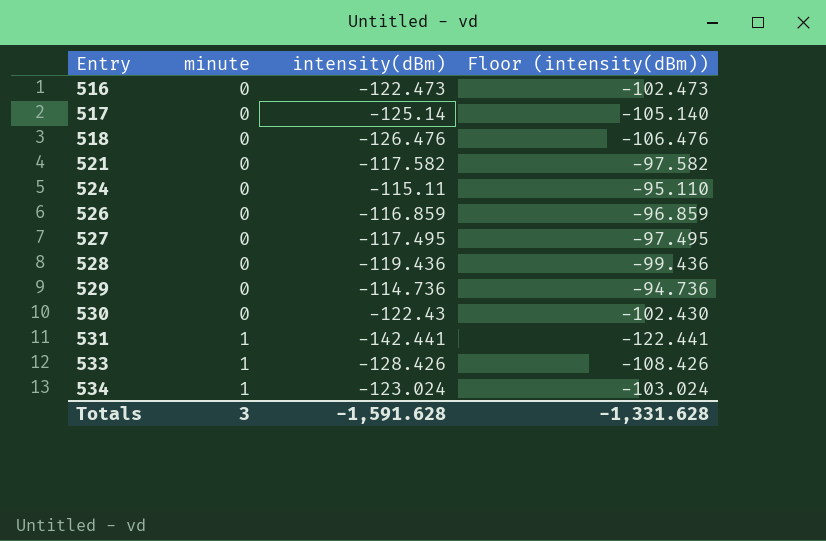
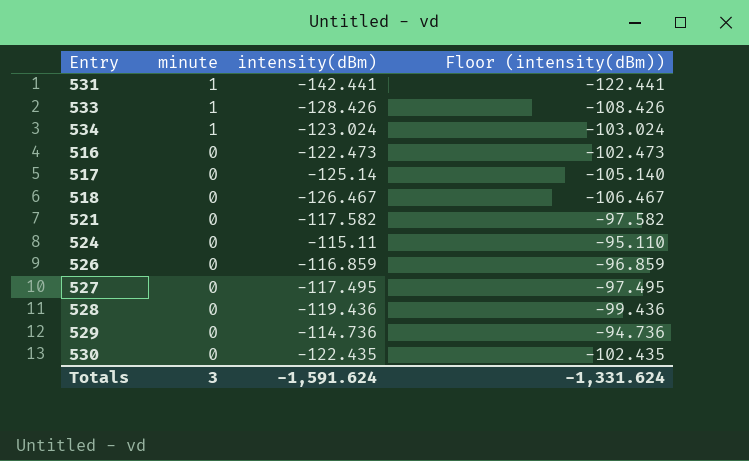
row order: Entry ascending -> minute descending
518 | intensity(dBm): -126.476 -> -126.467
518 | Floor (intensity(dBm)): -106.476 -> -106.467
530 | intensity(dBm): -122.43 -> -122.435
530 | Floor (intensity(dBm)): -102.430 -> -102.435
Totals | intensity(dBm): -1,591.628 -> -1,591.624
Totals | Floor (intensity(dBm)): -1,331.628 -> -1,331.624

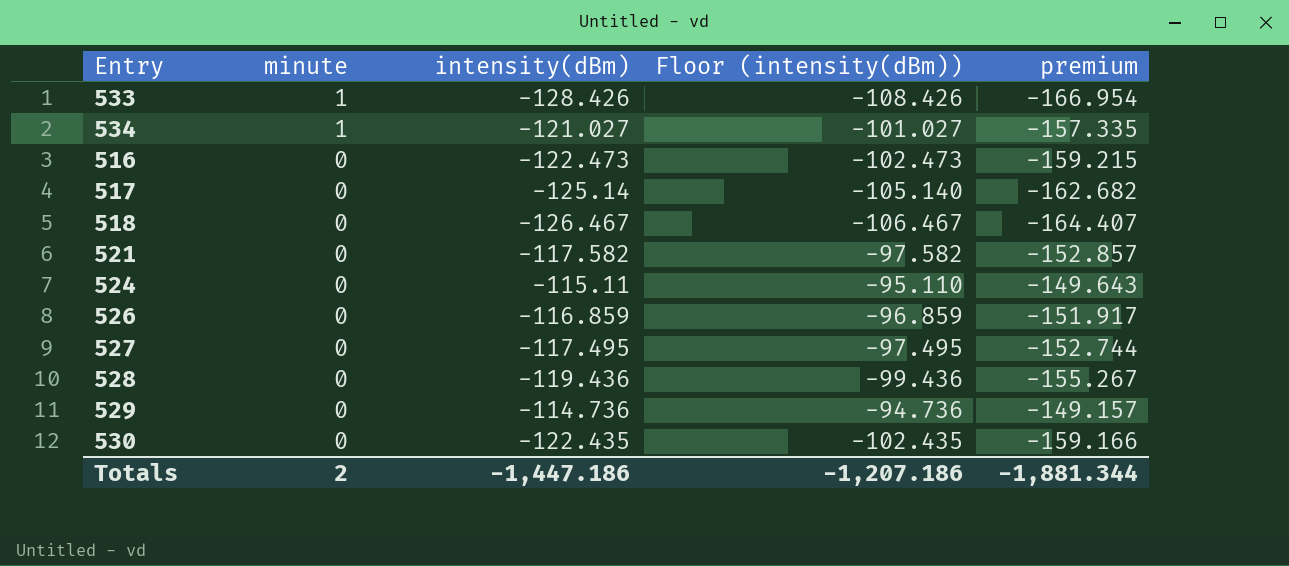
column premium | formula: none -> [intensity(dBm)] * 1.3
row 531: 1 | -142.441 | -122.441 -> none
534 | intensity(dBm): -123.024 -> -121.027
534 | Floor (intensity(dBm)): -103.024 -> -101.027
Totals | minute: 3 -> 2
Totals | intensity(dBm): -1,591.624 -> -1,447.186
Totals | Floor (intensity(dBm)): -1,331.624 -> -1,207.186

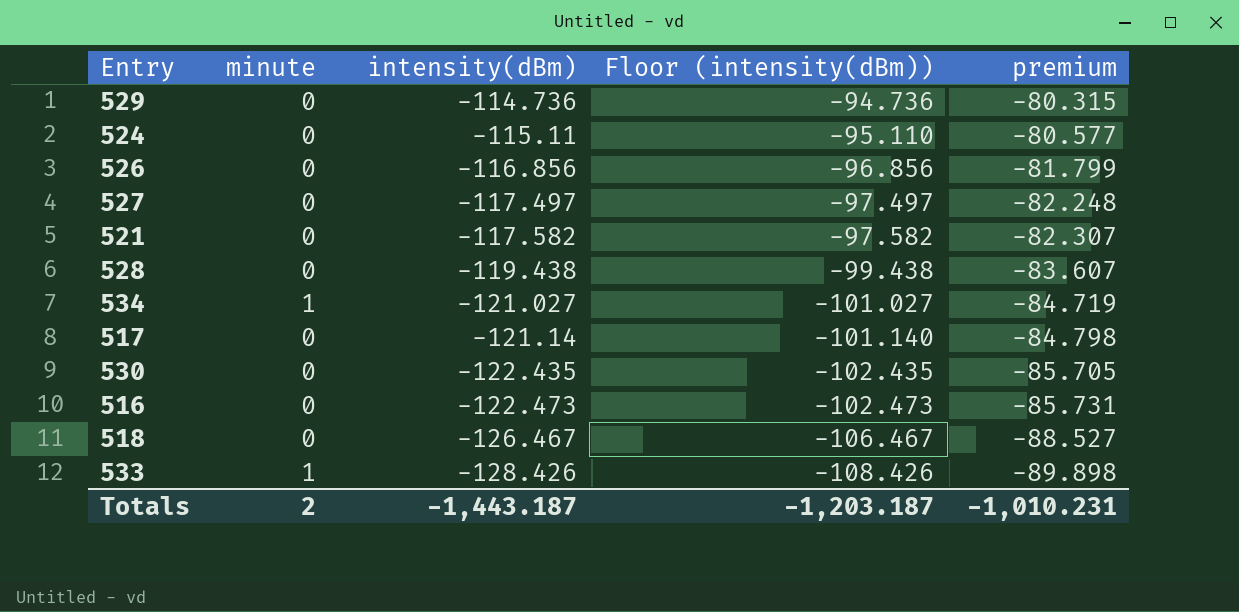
row order: minute descending -> intensity(dBm) descending
column premium | formula: [intensity(dBm)] * 1.3 -> [intensity(dBm)] * 0.7
526 | intensity(dBm): -116.859 -> -116.856
526 | Floor (intensity(dBm)): -96.859 -> -96.856
527 | intensity(dBm): -117.495 -> -117.497
527 | Floor (intensity(dBm)): -97.495 -> -97.497
528 | intensity(dBm): -119.436 -> -119.438
528 | Floor (intensity(dBm)): -99.436 -> -99.438
517 | intensity(dBm): -125.14 -> -121.14
517 | Floor (intensity(dBm)): -105.140 -> -101.140
Totals | intensity(dBm): -1,447.186 -> -1,443.187
Totals | Floor (intensity(dBm)): -1,207.186 -> -1,203.187
Totals | premium: -1,881.344 -> -1,010.231

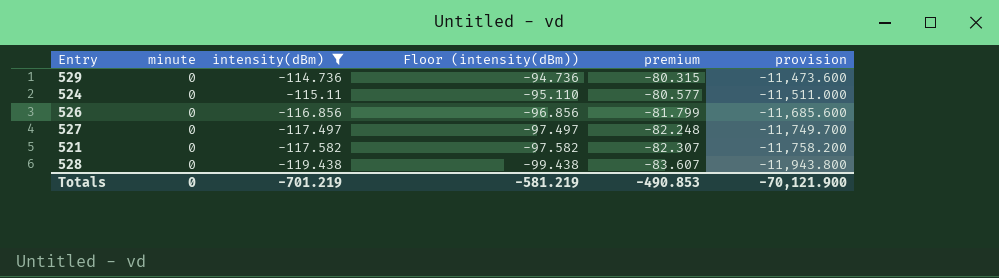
filter: none -> intensity(dBm) >= -119.438
column provision | formula: none -> [intensity(dBm)] * 100
Totals | minute: 2 -> 0
Totals | intensity(dBm): -1,443.187 -> -701.219
Totals | Floor (intensity(dBm)): -1,203.187 -> -581.219
Totals | premium: -1,010.231 -> -490.853

